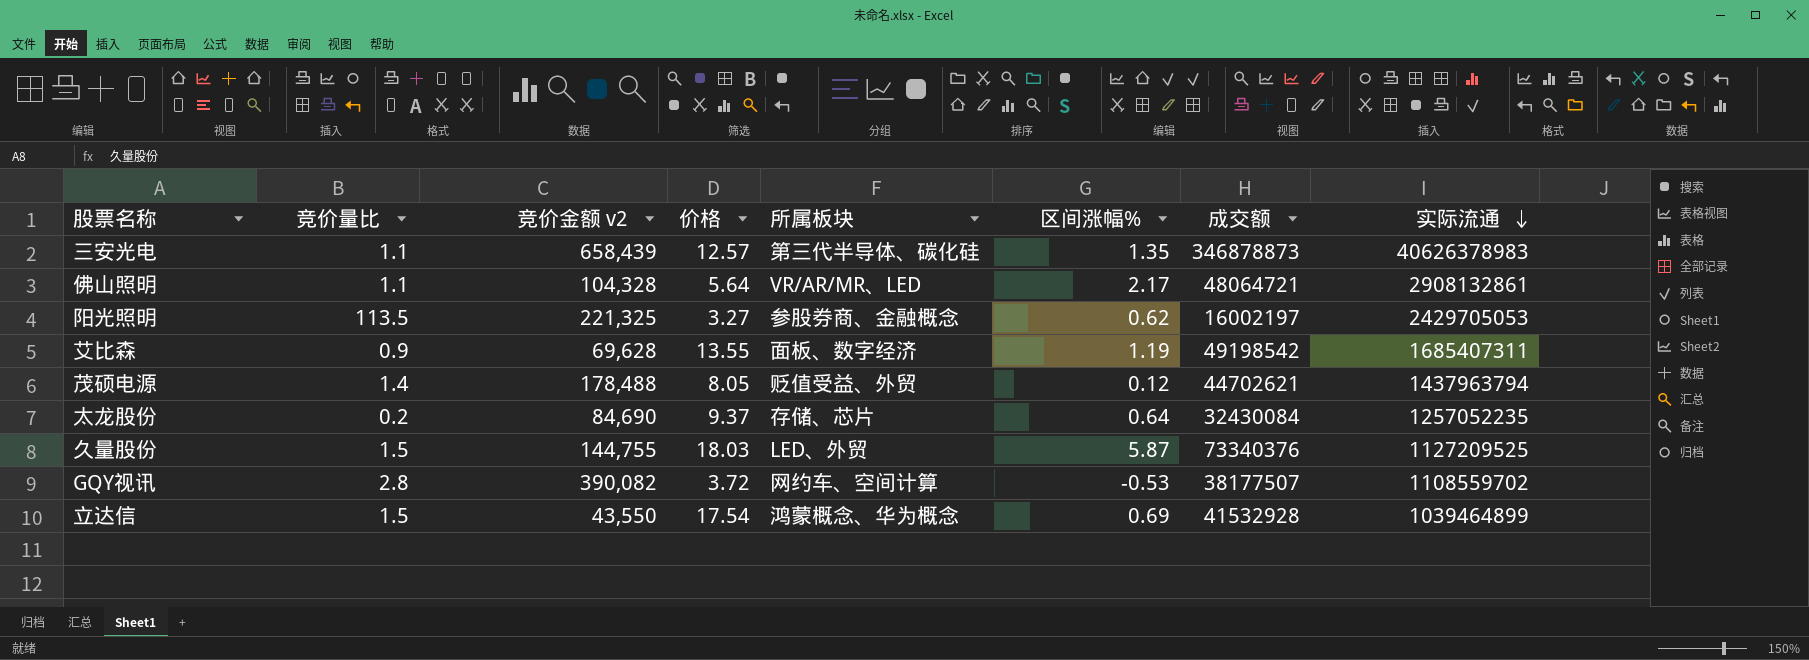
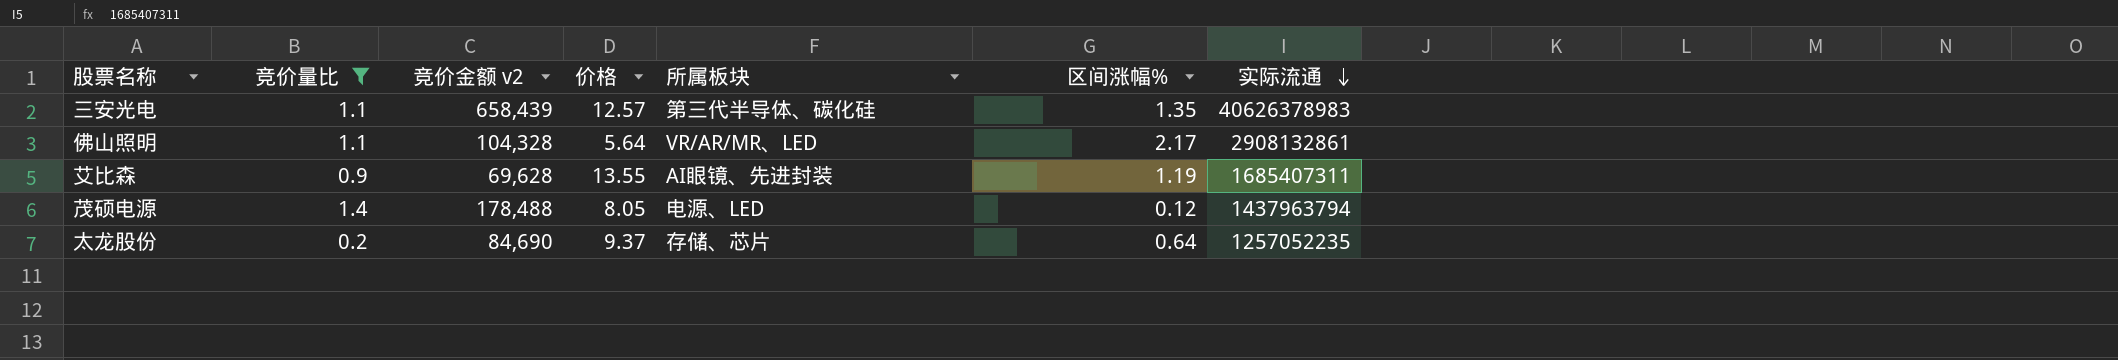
filter: none -> 竞价量比 <= 1.4
column 成交额 | position: 7 -> none
艾比森 | 所属板块: 面板、数字经济 -> AI眼镜、先进封装
茂硕电源 | 所属板块: 贬值受益、外贸 -> 电源、LED

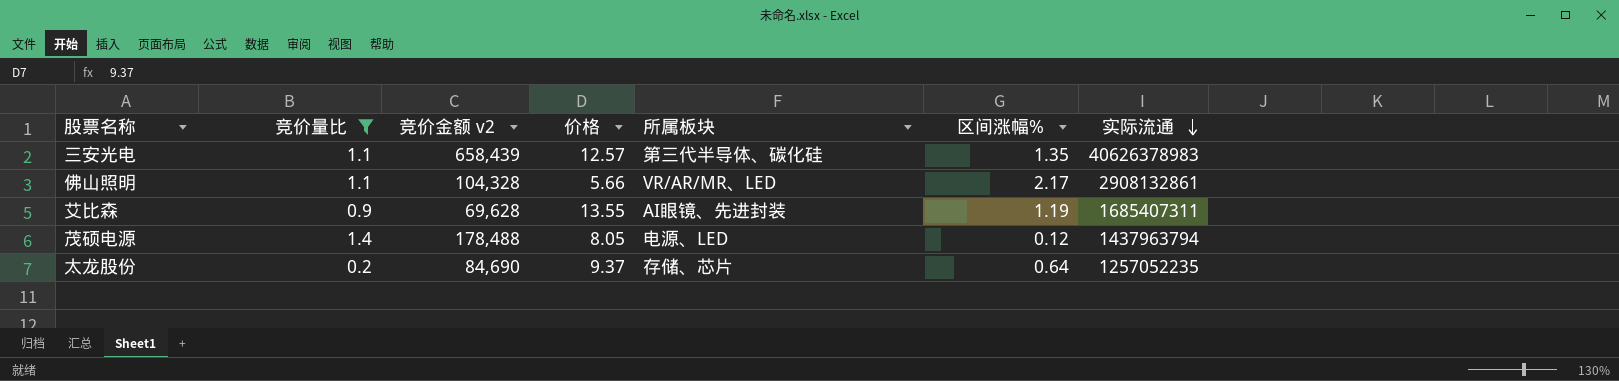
佛山照明 | 价格: 5.64 -> 5.66

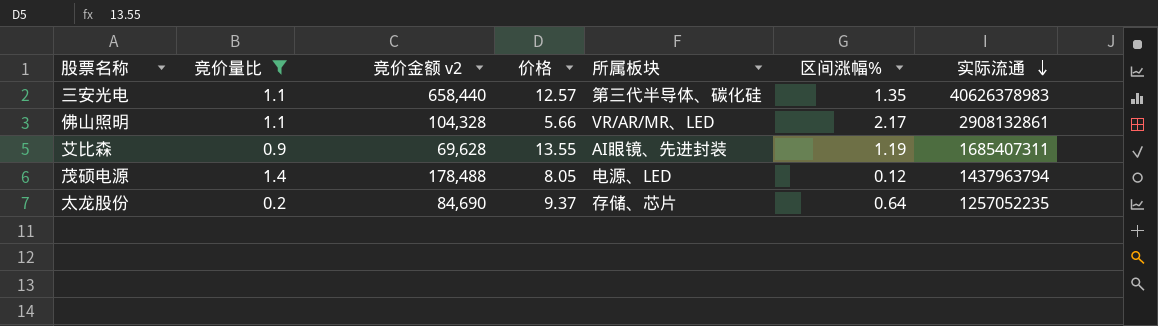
三安光电 | 竞价金额 v2: 658,439 -> 658,440

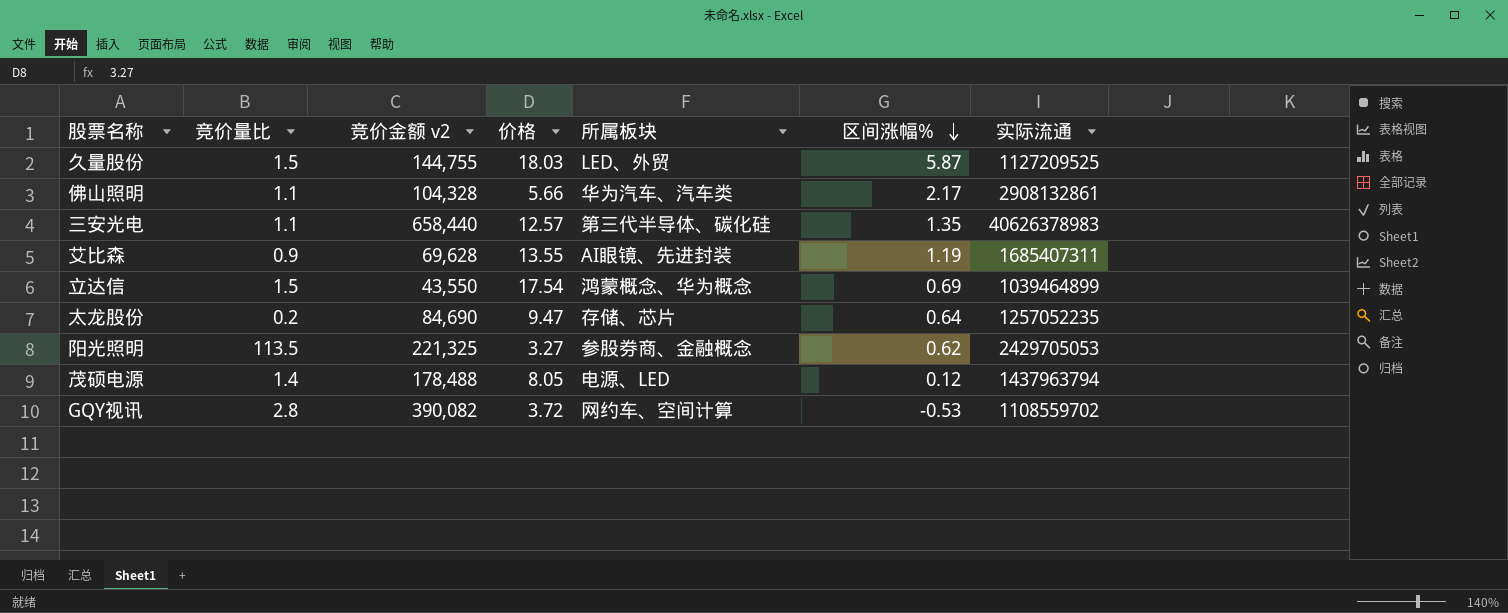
filter: 竞价量比 <= 1.4 -> none
row order: 实际流通 descending -> 区间涨幅% descending
佛山照明 | 所属板块: VR/AR/MR、LED -> 华为汽车、汽车类
太龙股份 | 价格: 9.37 -> 9.47

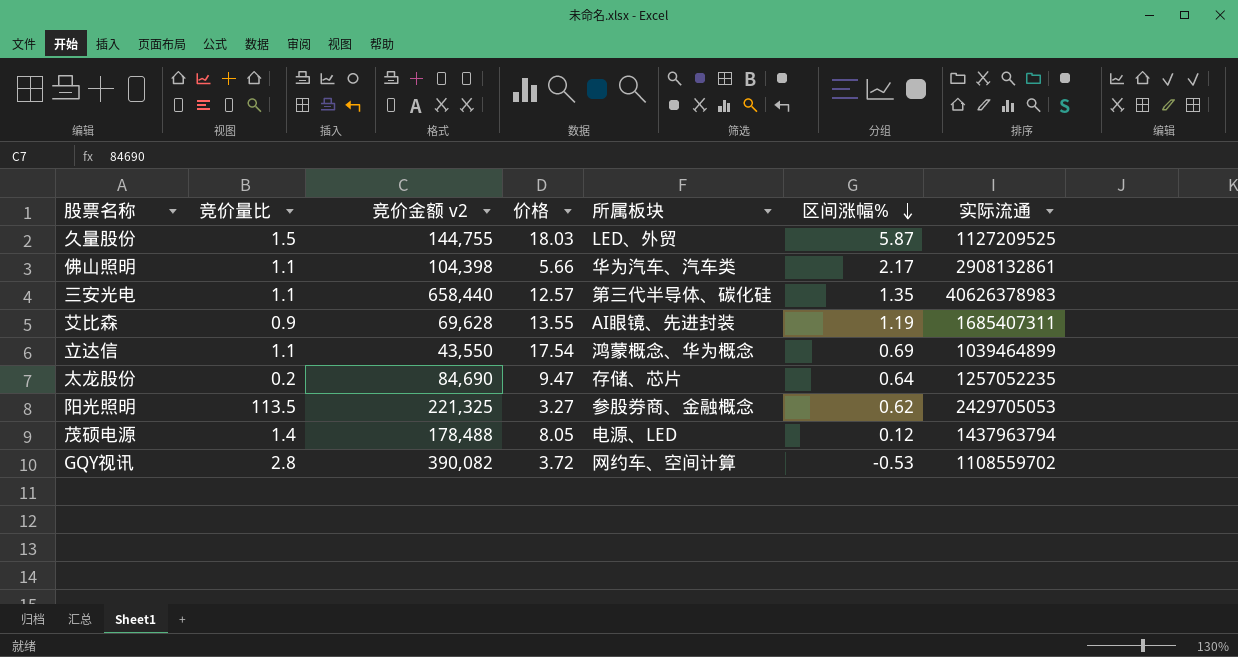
佛山照明 | 竞价金额 v2: 104,328 -> 104,398
立达信 | 竞价量比: 1.5 -> 1.1

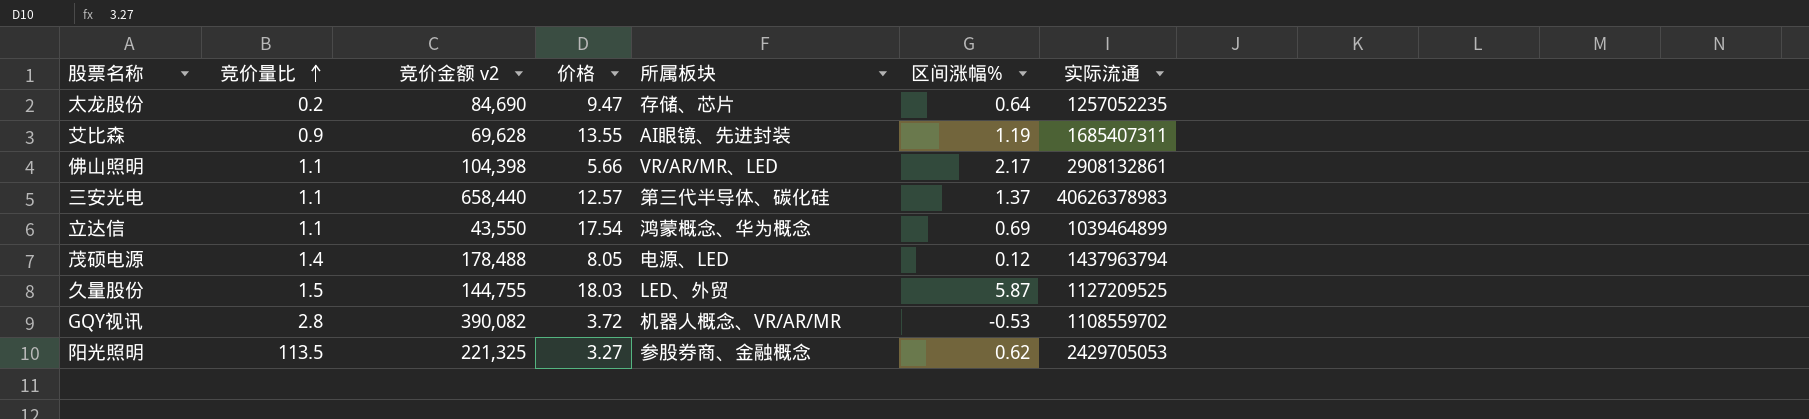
row order: 区间涨幅% descending -> 竞价量比 ascending
佛山照明 | 所属板块: 华为汽车、汽车类 -> VR/AR/MR、LED
三安光电 | 区间涨幅%: 1.35 -> 1.37
GQY视讯 | 所属板块: 网约车、空间计算 -> 机器人概念、VR/AR/MR

